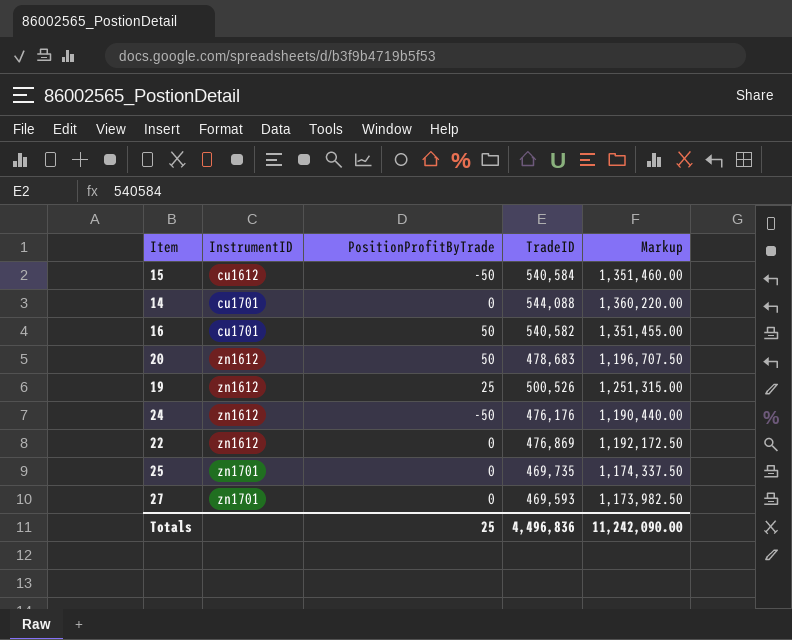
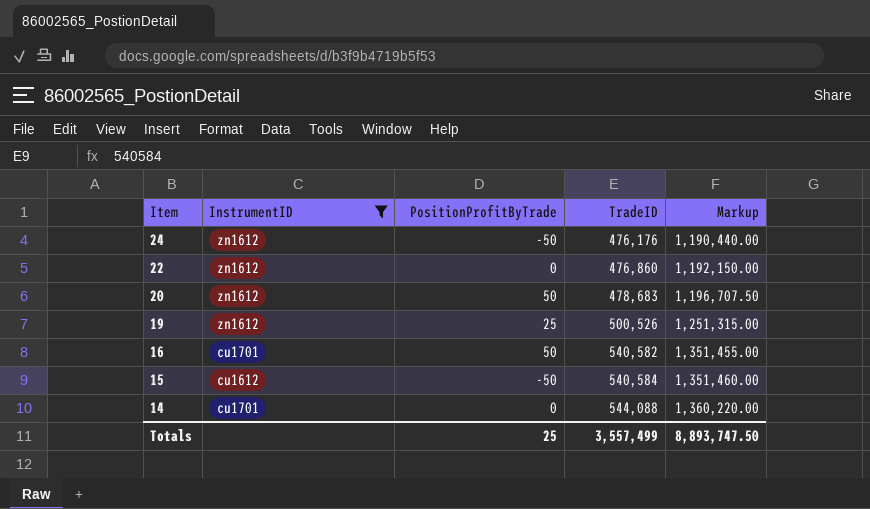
filter: none -> InstrumentID != zn1701
row order: InstrumentID ascending -> Item descending
22 | TradeID: 476,869 -> 476,860
22 | Markup: 1,192,172.50 -> 1,192,150.00
Totals | TradeID: 4,496,836 -> 3,557,499
Totals | Markup: 11,242,090.00 -> 8,893,747.50

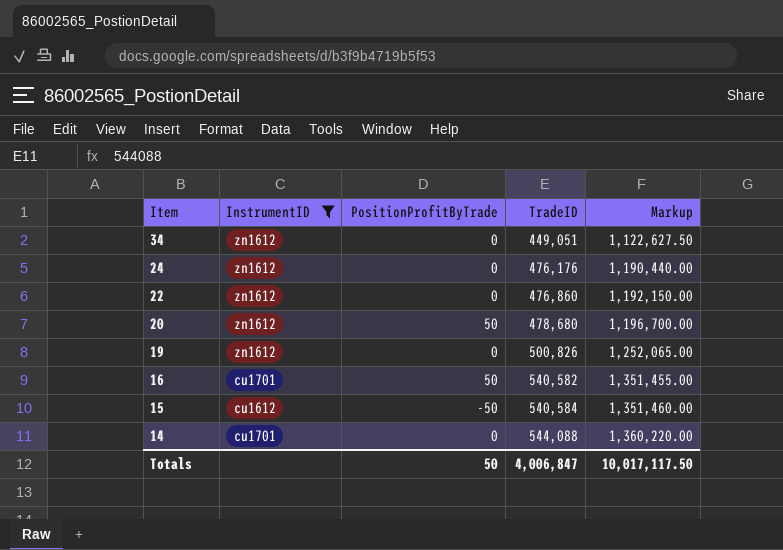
row 34: none -> zn1612 | 0 | 449,051 | 1,122,627.50
24 | PositionProfitByTrade: -50 -> 0
20 | TradeID: 478,683 -> 478,680
20 | Markup: 1,196,707.50 -> 1,196,700.00
19 | PositionProfitByTrade: 25 -> 0
19 | TradeID: 500,526 -> 500,826
19 | Markup: 1,251,315.00 -> 1,252,065.00
Totals | PositionProfitByTrade: 25 -> 50
Totals | TradeID: 3,557,499 -> 4,006,847
Totals | Markup: 8,893,747.50 -> 10,017,117.50

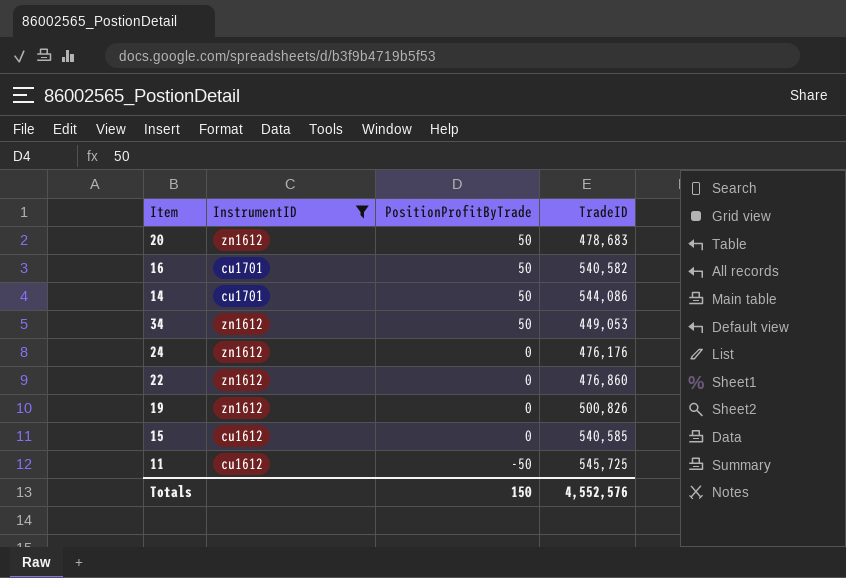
row order: Item descending -> PositionProfitByTrade descending
column Markup | formula: [TradeID] * 2.5 -> none
20 | TradeID: 478,680 -> 478,683
14 | PositionProfitByTrade: 0 -> 50
14 | TradeID: 544,088 -> 544,086
34 | PositionProfitByTrade: 0 -> 50
34 | TradeID: 449,051 -> 449,053
15 | PositionProfitByTrade: -50 -> 0
15 | TradeID: 540,584 -> 540,585
row 11: none -> cu1612 | -50 | 545,725
Totals | PositionProfitByTrade: 50 -> 150
Totals | TradeID: 4,006,847 -> 4,552,576

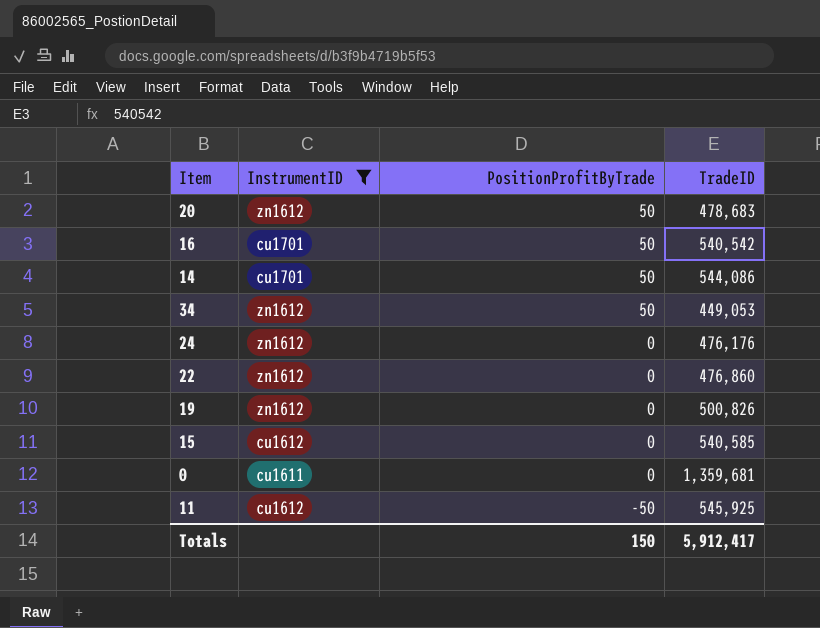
16 | TradeID: 540,582 -> 540,542
row 0: none -> cu1611 | 0 | 1,359,681
11 | TradeID: 545,725 -> 545,925
Totals | TradeID: 4,552,576 -> 5,912,417

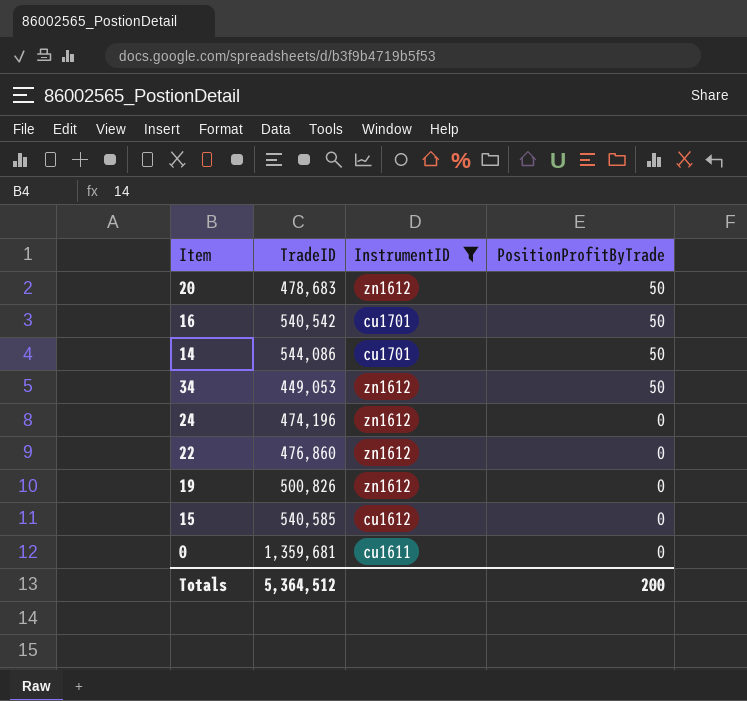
column TradeID | position: 4 -> 2
row 11: cu1612 | -50 | 545,925 -> none
24 | TradeID: 476,176 -> 474,196
Totals | TradeID: 5,912,417 -> 5,364,512
Totals | PositionProfitByTrade: 150 -> 200

